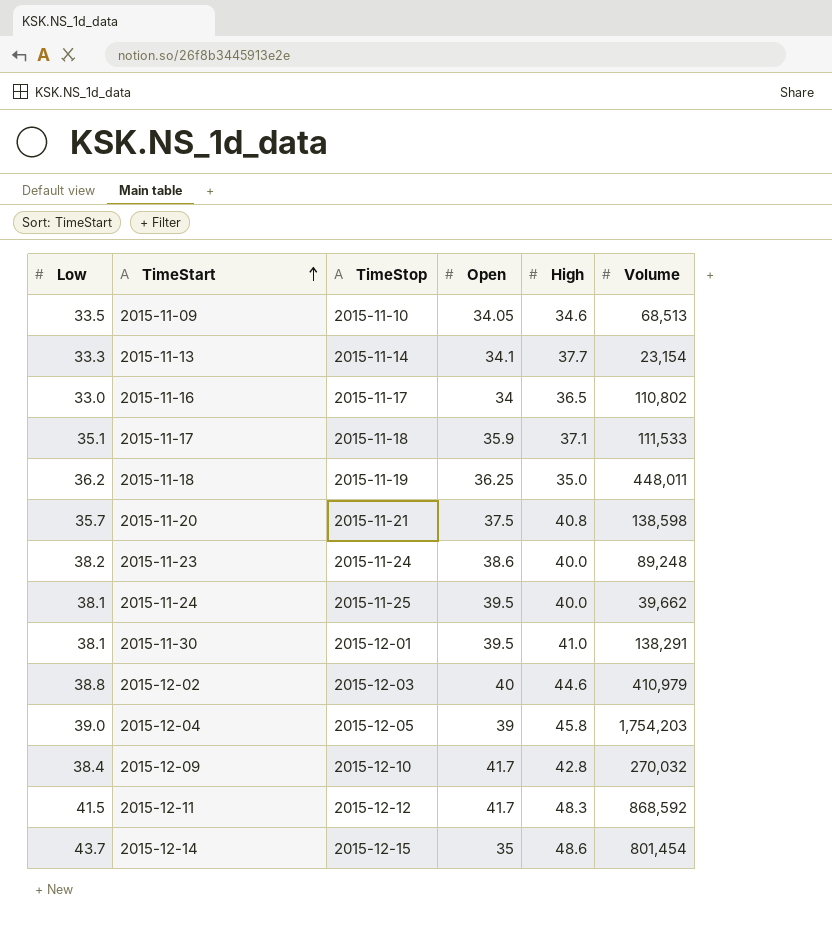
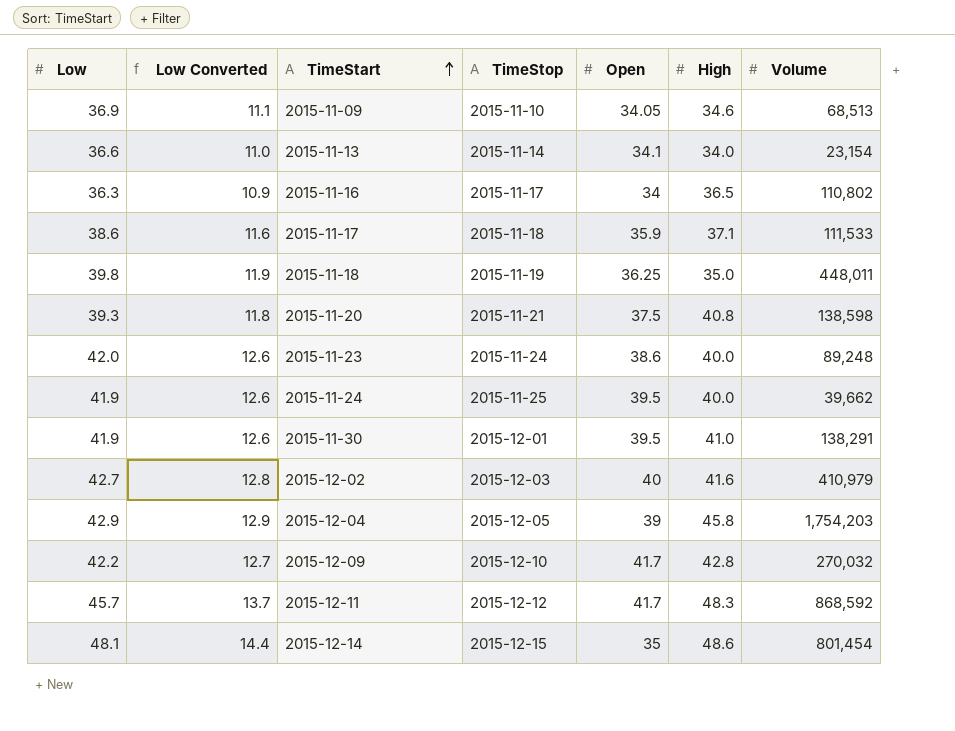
column Low Converted | formula: none -> [Low] * 0.3
2015-11-09 | Low: 33.5 -> 36.9
2015-11-13 | Low: 33.3 -> 36.6
2015-11-13 | High: 37.7 -> 34.0
2015-11-16 | Low: 33.0 -> 36.3
2015-11-17 | Low: 35.1 -> 38.6
2015-11-18 | Low: 36.2 -> 39.8
2015-11-20 | Low: 35.7 -> 39.3
2015-11-23 | Low: 38.2 -> 42.0
2015-11-24 | Low: 38.1 -> 41.9
2015-11-30 | Low: 38.1 -> 41.9
2015-12-02 | Low: 38.8 -> 42.7
2015-12-02 | High: 44.6 -> 41.6
2015-12-04 | Low: 39.0 -> 42.9
2015-12-09 | Low: 38.4 -> 42.2
2015-12-11 | Low: 41.5 -> 45.7
2015-12-14 | Low: 43.7 -> 48.1

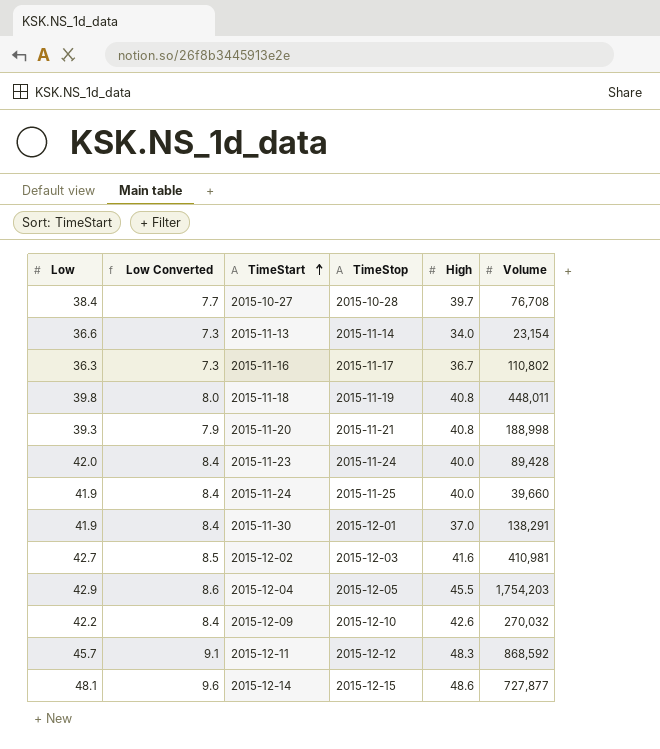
column Open | position: 5 -> none
column Low Converted | formula: [Low] * 0.3 -> [Low] * 0.2
row 2015-11-09: 36.9 | 11.1 | 2015-11-10 | 34.05 | 34.6 | 68,513 -> none
row 2015-11-17: 38.6 | 11.6 | 2015-11-18 | 35.9 | 37.1 | 111,533 -> none
row 2015-10-27: none -> 38.4 | 7.7 | 2015-10-28 | 39.7 | 76,708
2015-11-16 | High: 36.5 -> 36.7
2015-11-18 | High: 35.0 -> 40.8
2015-11-20 | Volume: 138,598 -> 188,998
2015-11-23 | Volume: 89,248 -> 89,428
2015-11-24 | Volume: 39,662 -> 39,660
2015-11-30 | High: 41.0 -> 37.0
2015-12-02 | Volume: 410,979 -> 410,981
2015-12-04 | High: 45.8 -> 45.5
2015-12-09 | High: 42.8 -> 42.6
2015-12-14 | Volume: 801,454 -> 727,877

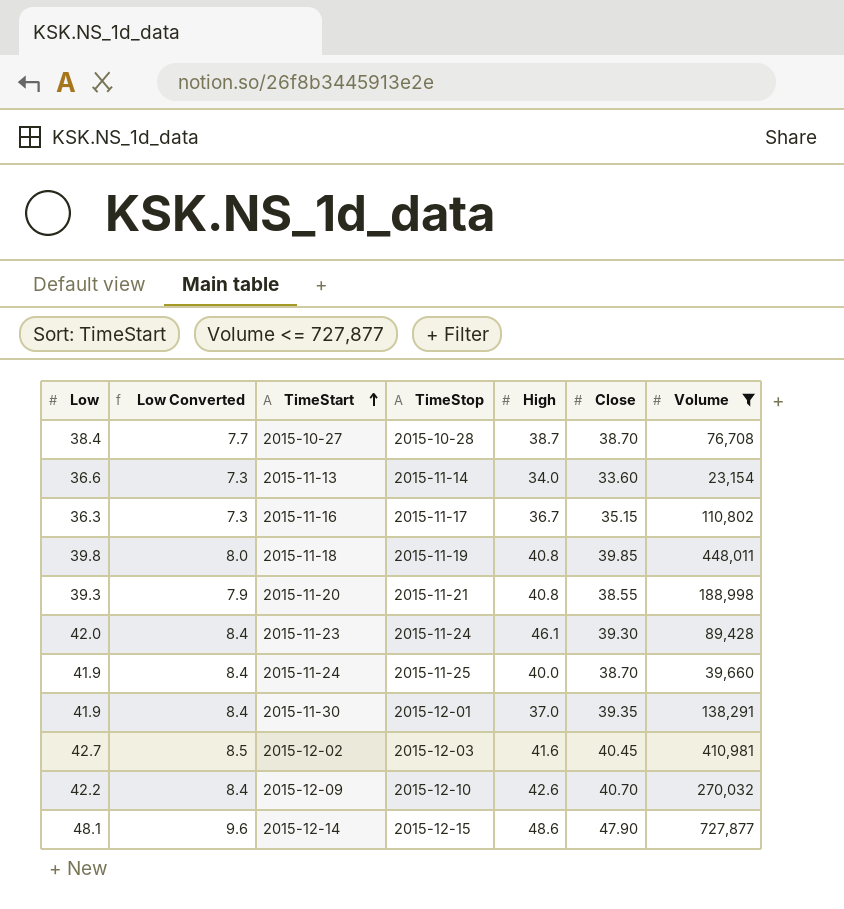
filter: none -> Volume <= 727,877
column Close | position: none -> 6
2015-10-27 | High: 39.7 -> 38.7
2015-11-23 | High: 40.0 -> 46.1

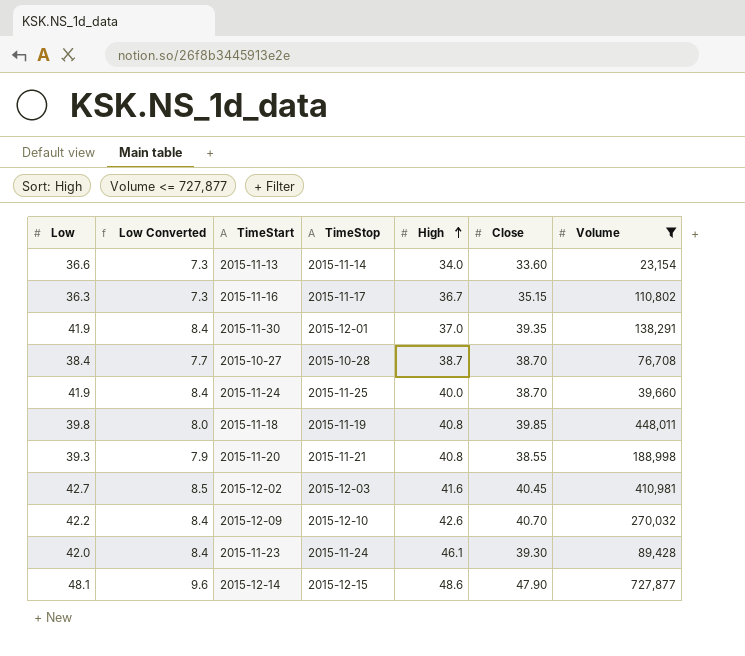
row order: TimeStart ascending -> High ascending

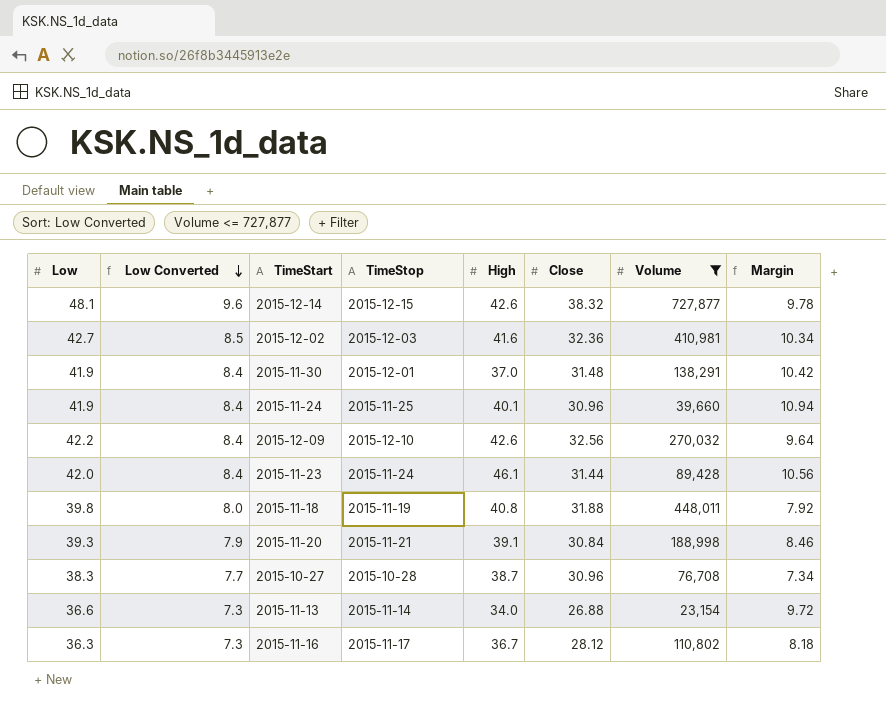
row order: High ascending -> Low Converted descending
column Margin | formula: none -> [Low] - [Close]
2015-12-14 | High: 48.6 -> 42.6
2015-12-14 | Close: 47.90 -> 38.32
2015-12-02 | Close: 40.45 -> 32.36
2015-11-30 | Close: 39.35 -> 31.48
2015-11-24 | High: 40.0 -> 40.1
2015-11-24 | Close: 38.70 -> 30.96
2015-12-09 | Close: 40.70 -> 32.56
2015-11-23 | Close: 39.30 -> 31.44
2015-11-18 | Close: 39.85 -> 31.88
2015-11-20 | High: 40.8 -> 39.1
2015-11-20 | Close: 38.55 -> 30.84
2015-10-27 | Low: 38.4 -> 38.3
2015-10-27 | Close: 38.70 -> 30.96
2015-11-13 | Close: 33.60 -> 26.88
2015-11-16 | Close: 35.15 -> 28.12

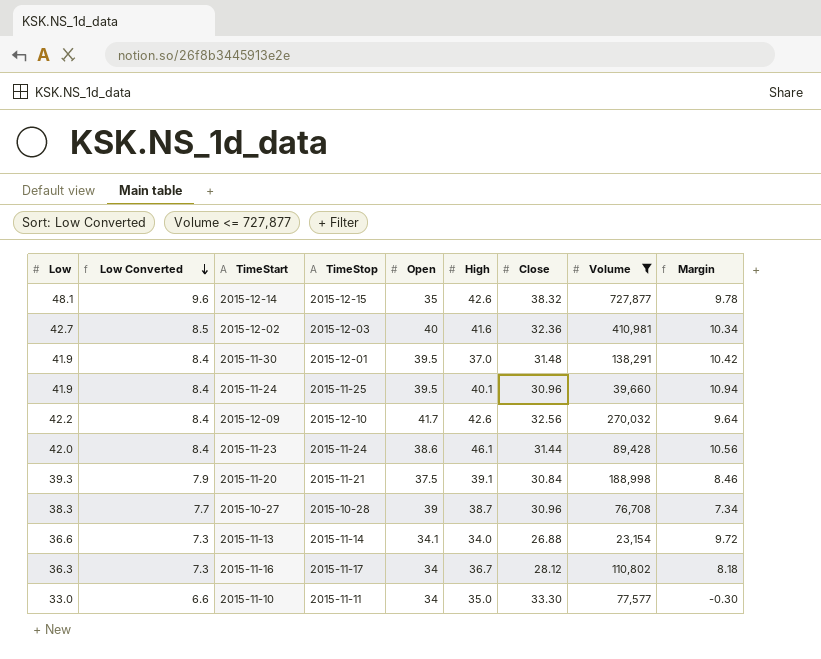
column Open | position: none -> 5
row 2015-11-18: 39.8 | 8.0 | 2015-11-19 | 40.8 | 31.88 | 448,011 | 7.92 -> none
row 2015-11-10: none -> 33.0 | 6.6 | 2015-11-11 | 34 | 35.0 | 33.30 | 77,577 | -0.30

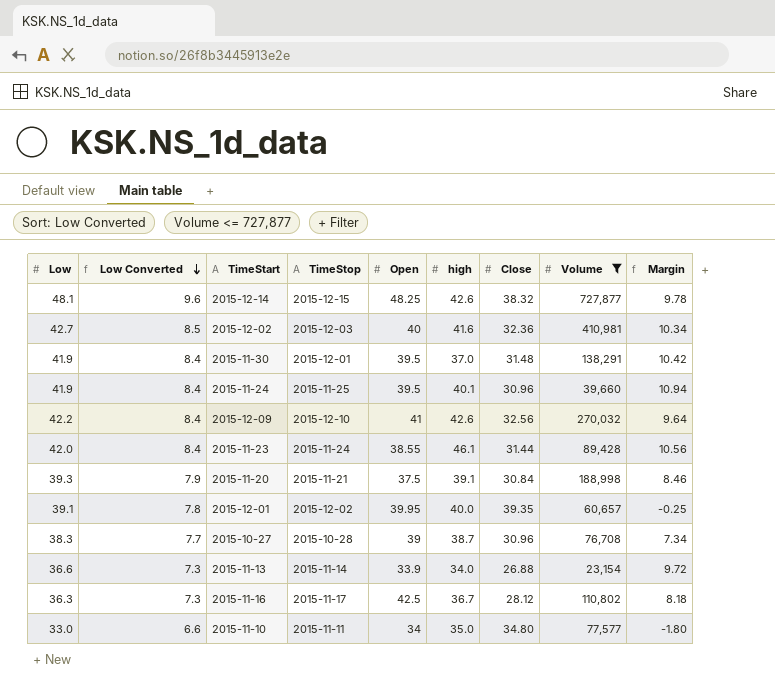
column name: High -> high
2015-12-14 | Open: 35 -> 48.25
2015-12-09 | Open: 41.7 -> 41
2015-11-23 | Open: 38.6 -> 38.55
row 2015-12-01: none -> 39.1 | 7.8 | 2015-12-02 | 39.95 | 40.0 | 39.35 | 60,657 | -0.25
2015-11-13 | Open: 34.1 -> 33.9
2015-11-16 | Open: 34 -> 42.5
2015-11-10 | Close: 33.30 -> 34.80
2015-11-10 | Margin: -0.30 -> -1.80

